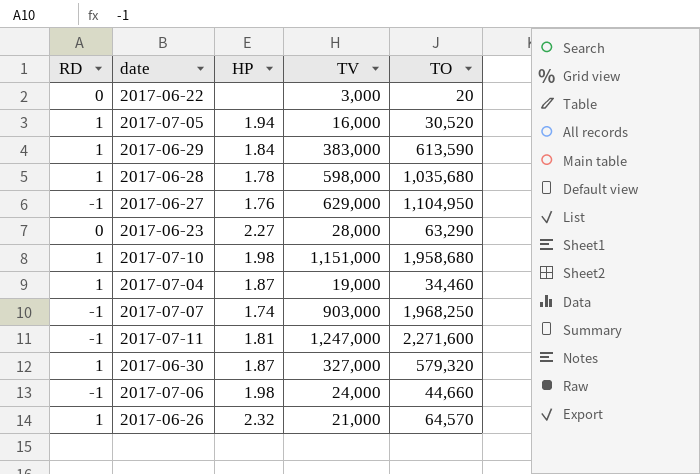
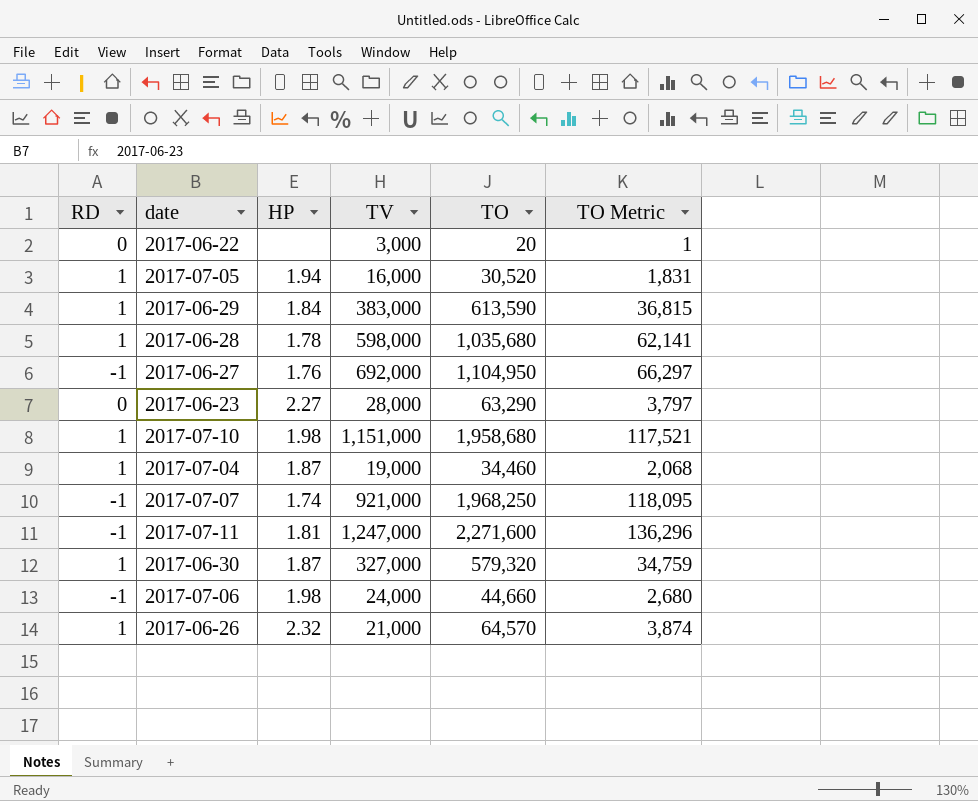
column TO Metric | formula: none -> [TO] * 0.06
2017-06-27 | TV: 629,000 -> 692,000
2017-07-07 | TV: 903,000 -> 921,000

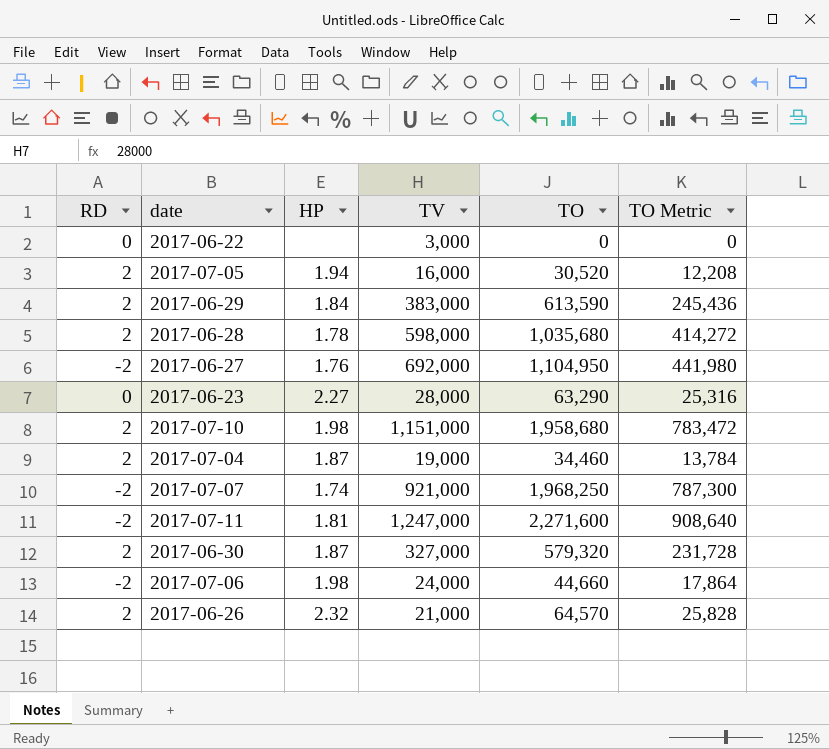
column TO Metric | formula: [TO] * 0.06 -> [TO] * 0.4
2017-06-22 | TO: 20 -> 0
2017-07-05 | RD: 1 -> 2
2017-06-29 | RD: 1 -> 2
2017-06-28 | RD: 1 -> 2
2017-06-27 | RD: -1 -> -2
2017-07-10 | RD: 1 -> 2
2017-07-04 | RD: 1 -> 2
2017-07-07 | RD: -1 -> -2
2017-07-11 | RD: -1 -> -2
2017-06-30 | RD: 1 -> 2
2017-07-06 | RD: -1 -> -2
2017-06-26 | RD: 1 -> 2

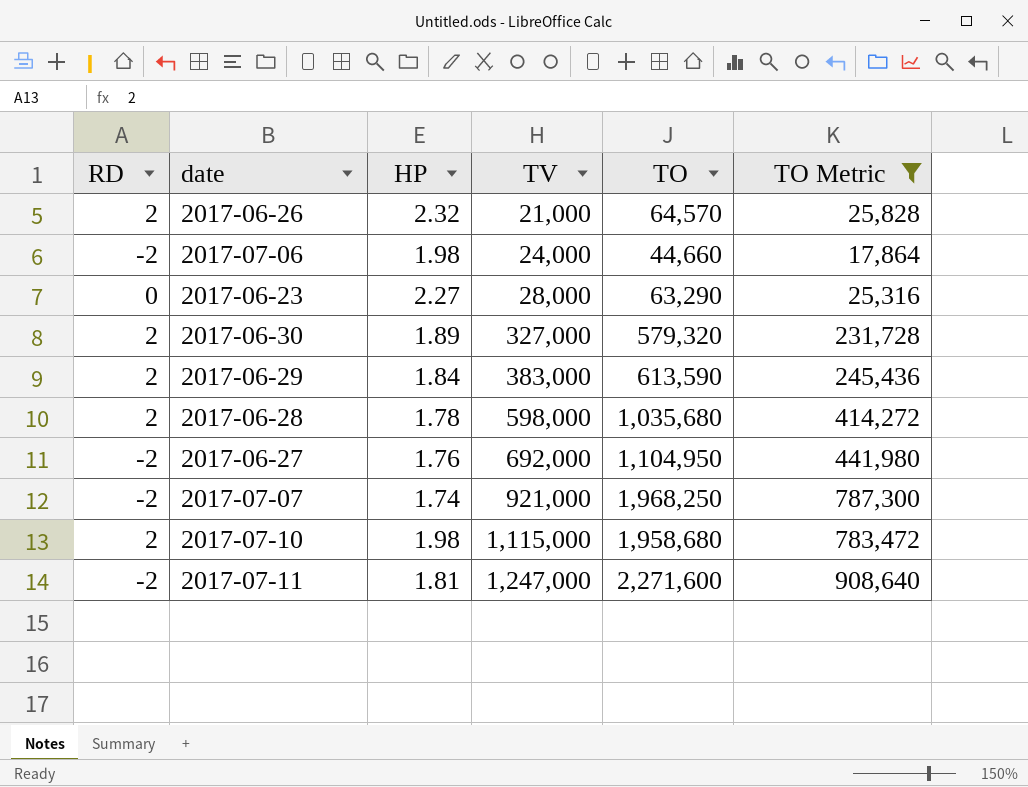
filter: none -> TO Metric >= 17,864
row order: none -> TV ascending
2017-06-30 | HP: 1.87 -> 1.89
2017-07-10 | TV: 1,151,000 -> 1,115,000

